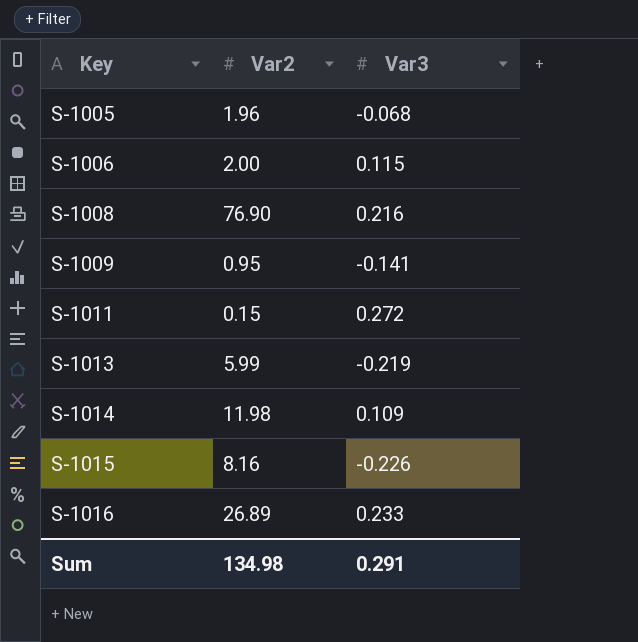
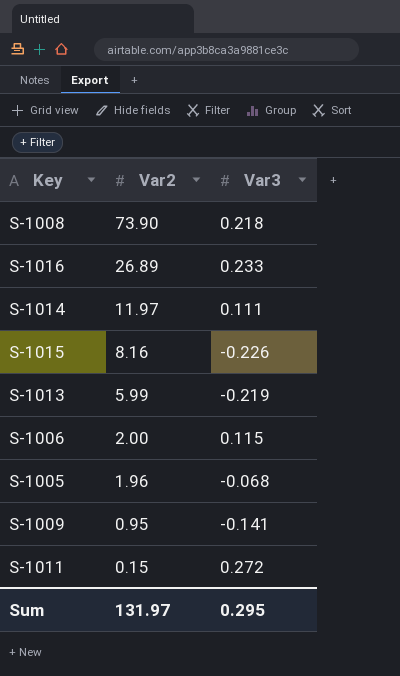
row order: Key ascending -> Var2 descending
S-1008 | Var2: 76.90 -> 73.90
S-1008 | Var3: 0.216 -> 0.218
S-1014 | Var2: 11.98 -> 11.97
S-1014 | Var3: 0.109 -> 0.111
Sum | Var2: 134.98 -> 131.97
Sum | Var3: 0.291 -> 0.295

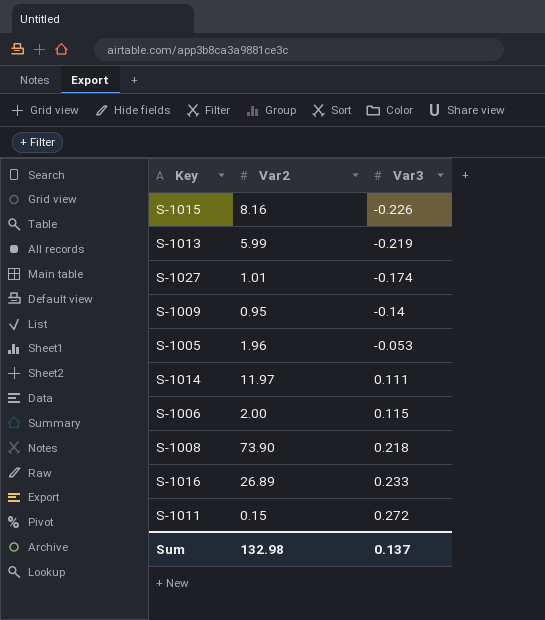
row order: Var2 descending -> Var3 ascending
row S-1027: none -> 1.01 | -0.174
S-1009 | Var3: -0.141 -> -0.14
S-1005 | Var3: -0.068 -> -0.053
Sum | Var2: 131.97 -> 132.98
Sum | Var3: 0.295 -> 0.137

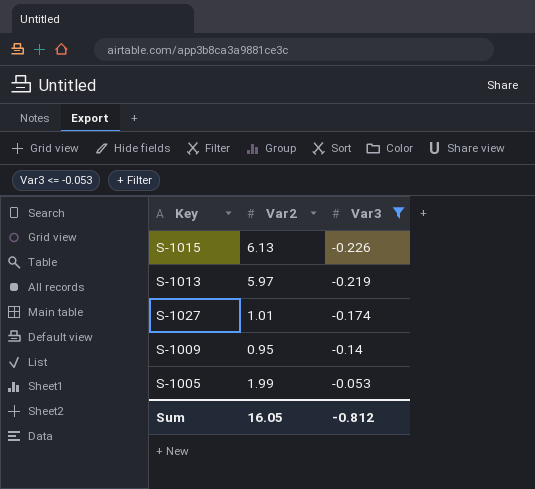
filter: none -> Var3 <= -0.053
S-1015 | Var2: 8.16 -> 6.13
S-1013 | Var2: 5.99 -> 5.97
S-1005 | Var2: 1.96 -> 1.99
Sum | Var2: 132.98 -> 16.05
Sum | Var3: 0.137 -> -0.812

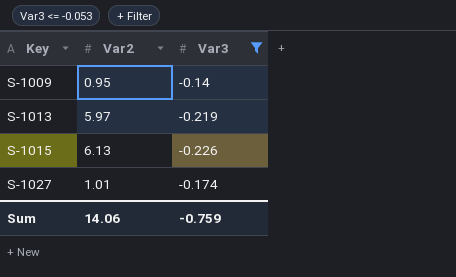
row order: Var3 ascending -> Key ascending
row S-1005: 1.99 | -0.053 -> none
Sum | Var2: 16.05 -> 14.06
Sum | Var3: -0.812 -> -0.759

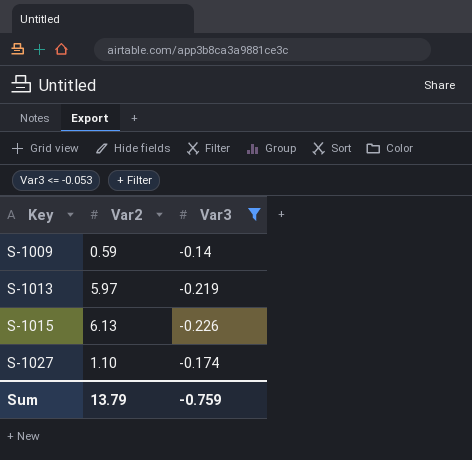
S-1009 | Var2: 0.95 -> 0.59
S-1027 | Var2: 1.01 -> 1.10
Sum | Var2: 14.06 -> 13.79

